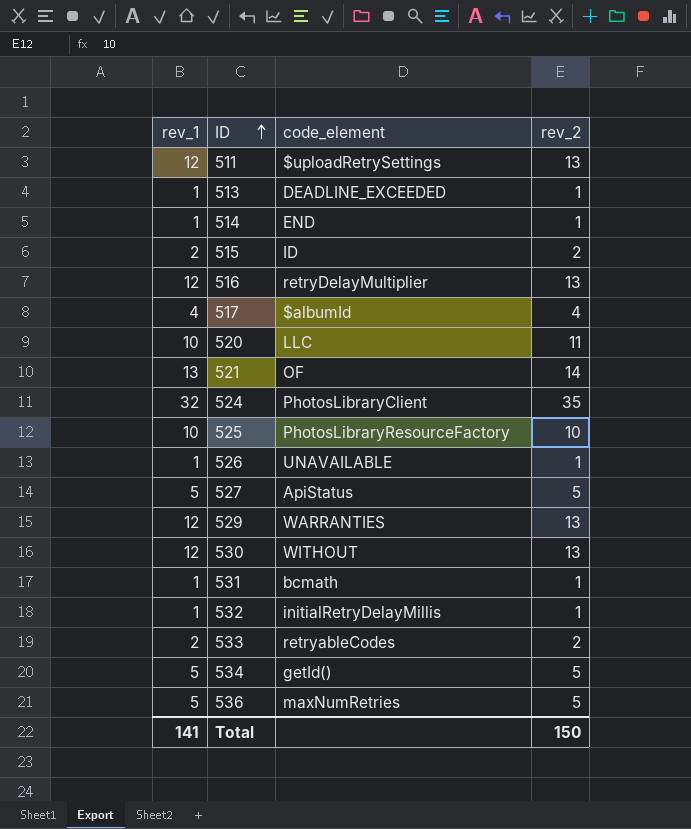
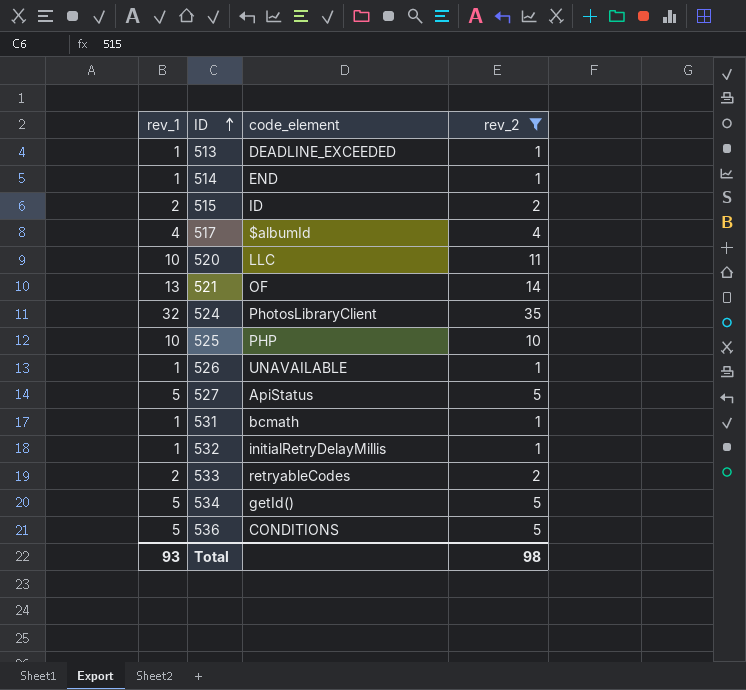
filter: none -> rev_2 != 13
525 | code_element: PhotosLibraryResourceFactory -> PHP
536 | code_element: maxNumRetries -> CONDITIONS
Total | rev_1: 141 -> 93
Total | rev_2: 150 -> 98

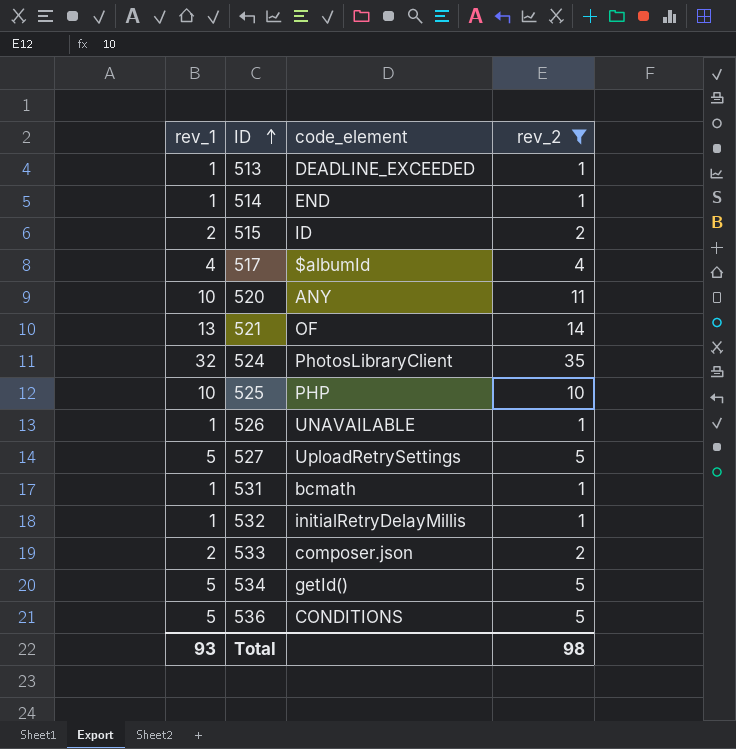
520 | code_element: LLC -> ANY
527 | code_element: ApiStatus -> UploadRetrySettings
533 | code_element: retryableCodes -> composer.json

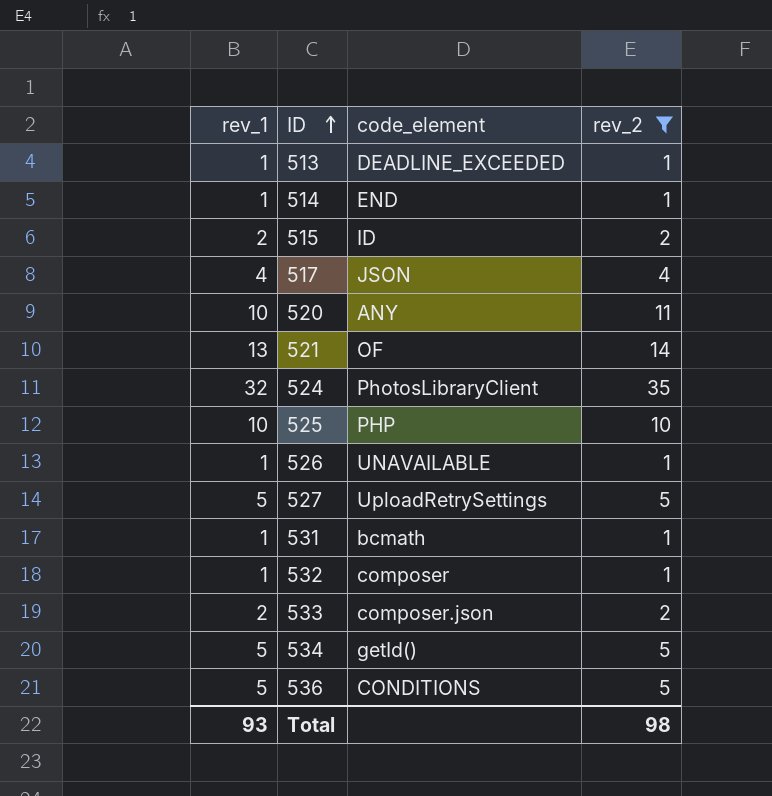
517 | code_element: $albumId -> JSON
532 | code_element: initialRetryDelayMillis -> composer

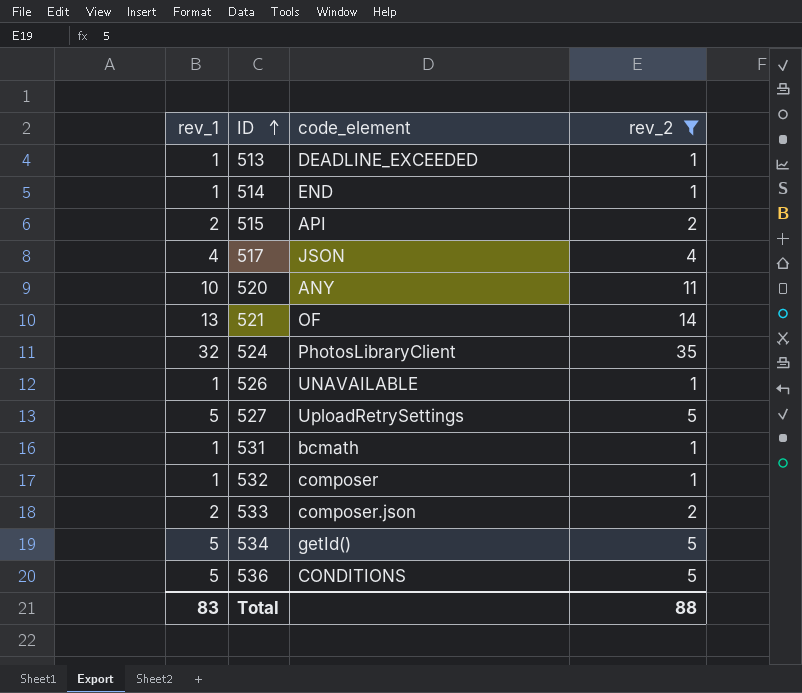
row 525: 10 | PHP | 10 -> none
515 | code_element: ID -> API
Total | rev_1: 93 -> 83
Total | rev_2: 98 -> 88

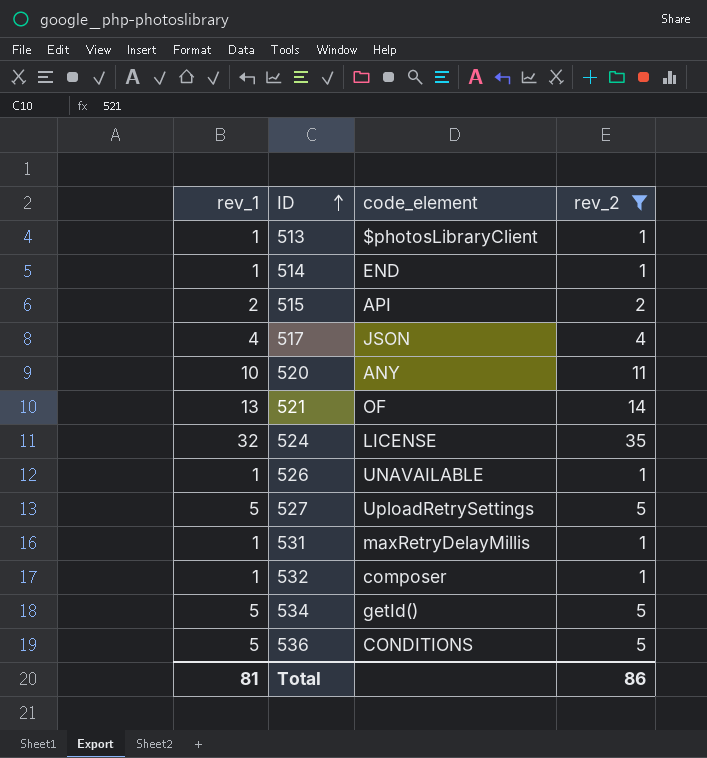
row 533: 2 | composer.json | 2 -> none
513 | code_element: DEADLINE_EXCEEDED -> $photosLibraryClient
524 | code_element: PhotosLibraryClient -> LICENSE
531 | code_element: bcmath -> maxRetryDelayMillis
Total | rev_1: 83 -> 81
Total | rev_2: 88 -> 86

